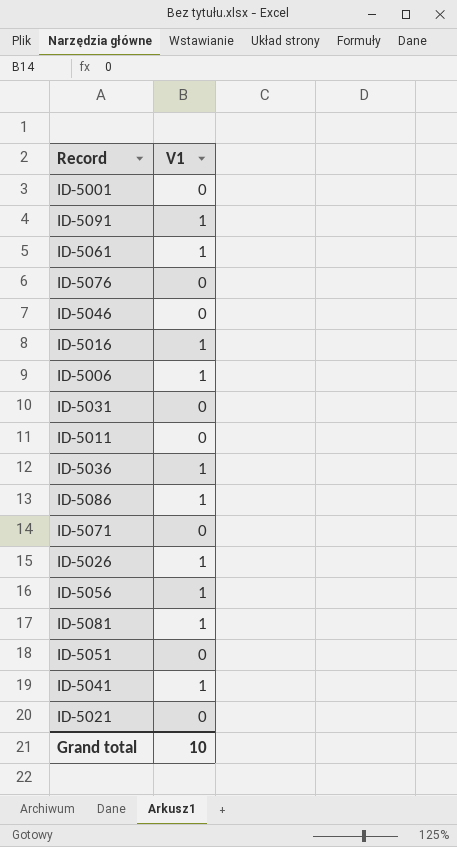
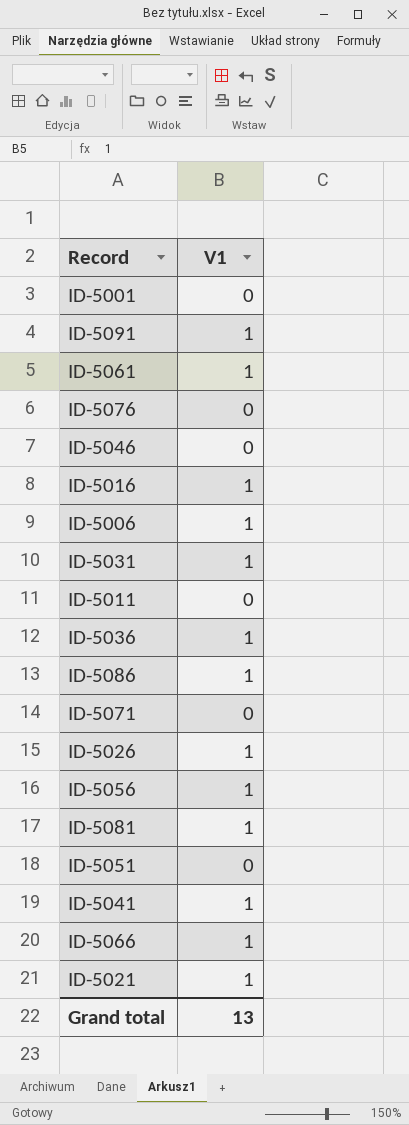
ID-5031 | V1: 0 -> 1
row ID-5066: none -> 1
ID-5021 | V1: 0 -> 1
Grand total | V1: 10 -> 13

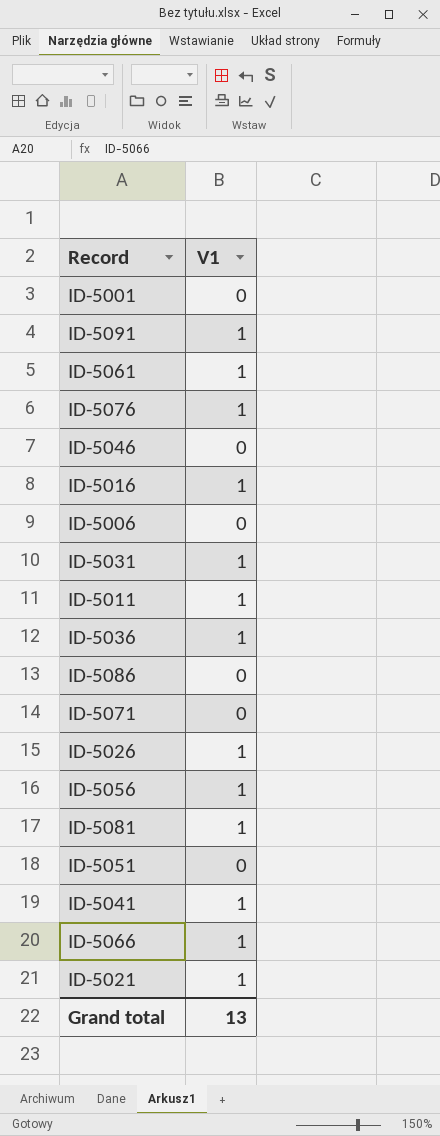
ID-5076 | V1: 0 -> 1
ID-5006 | V1: 1 -> 0
ID-5011 | V1: 0 -> 1
ID-5086 | V1: 1 -> 0

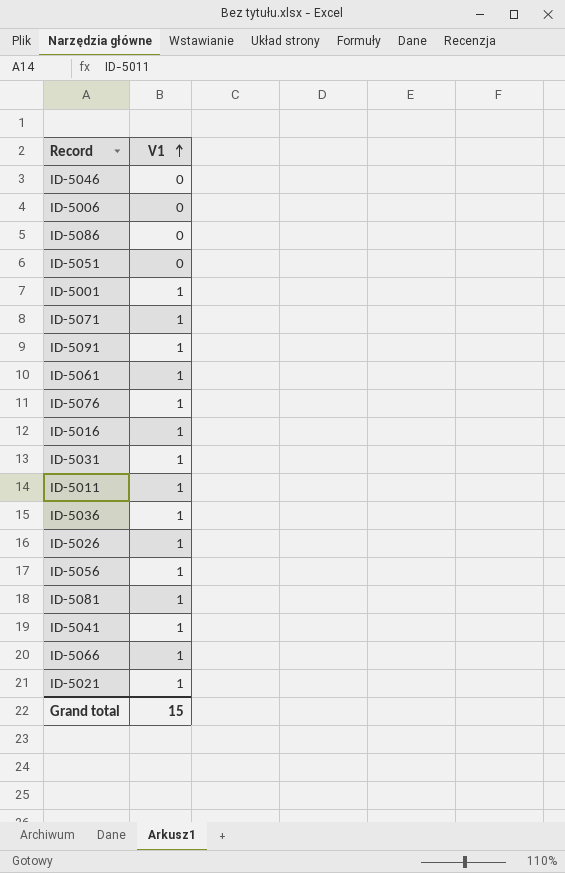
row order: none -> V1 ascending
ID-5001 | V1: 0 -> 1
ID-5071 | V1: 0 -> 1
Grand total | V1: 13 -> 15

